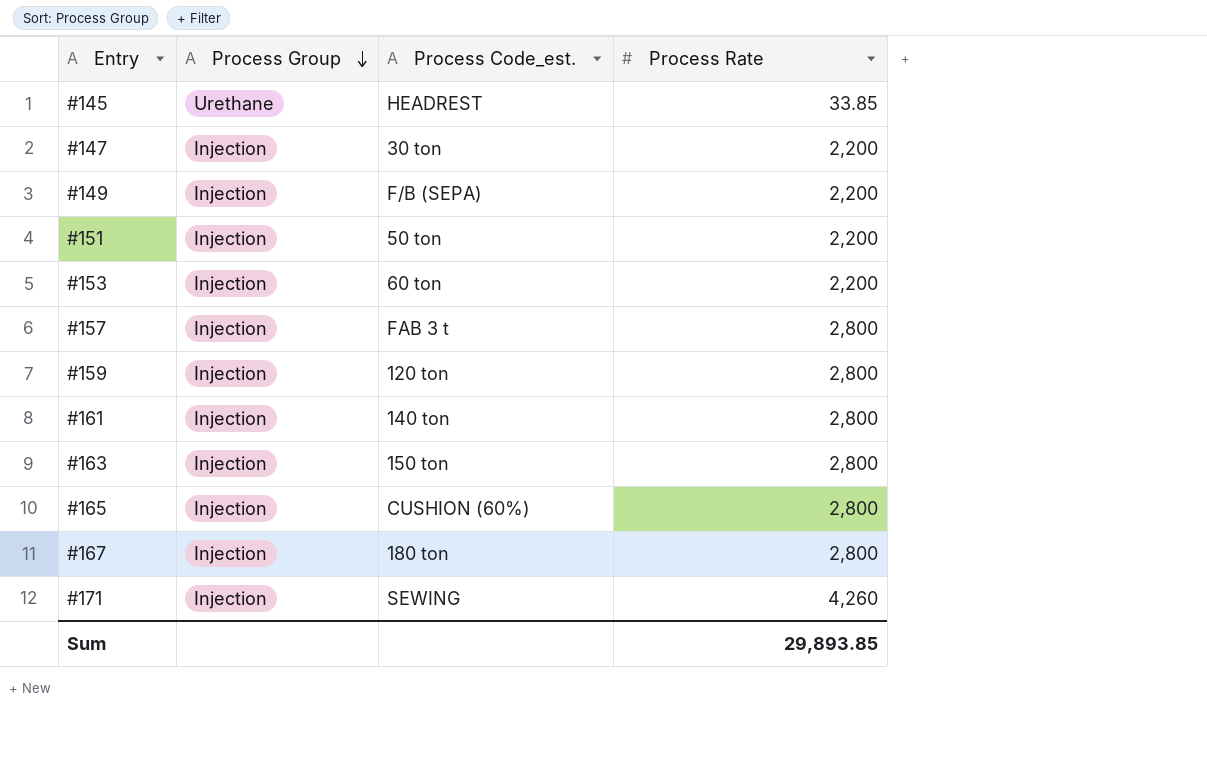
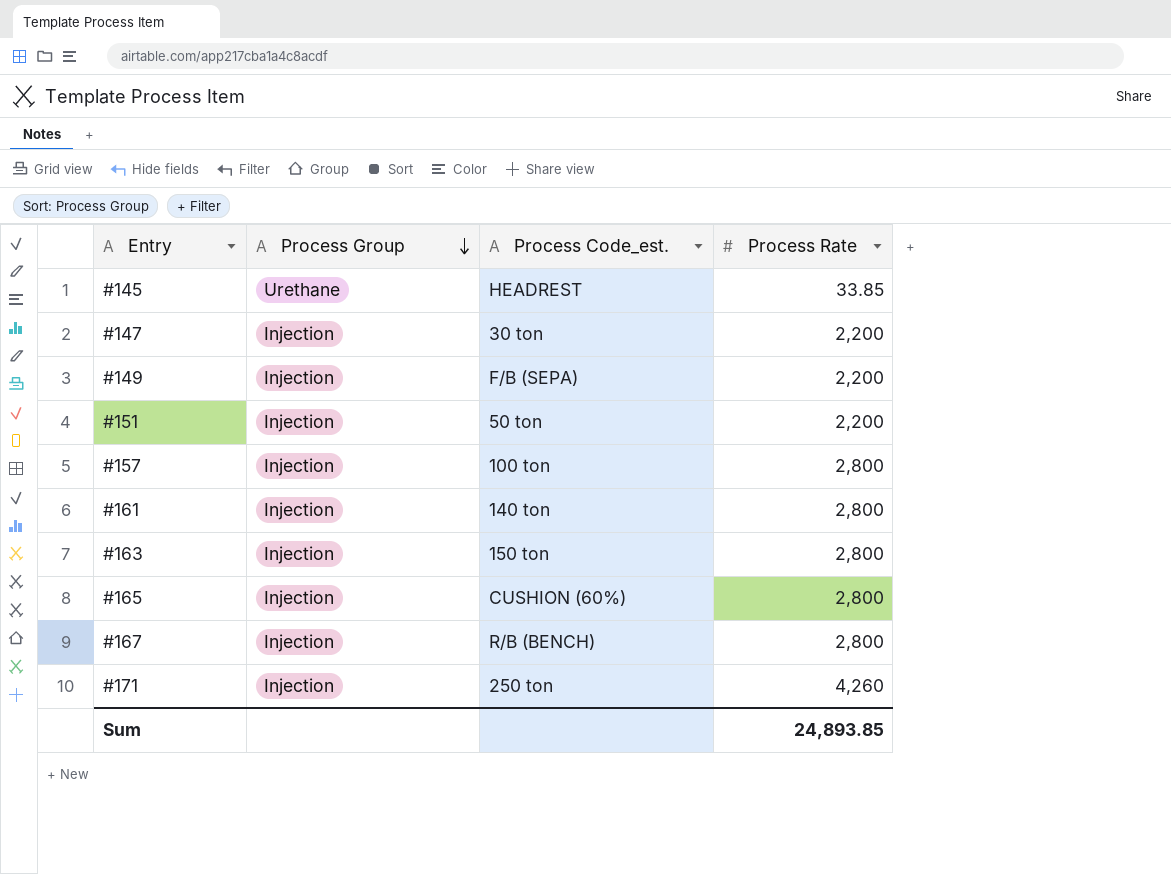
row #153: Injection | 60 ton | 2,200 -> none
row #159: Injection | 120 ton | 2,800 -> none
#157 | Process Code_est.: FAB 3 t -> 100 ton
#167 | Process Code_est.: 180 ton -> R/B (BENCH)
#171 | Process Code_est.: SEWING -> 250 ton
Sum | Process Rate: 29,893.85 -> 24,893.85

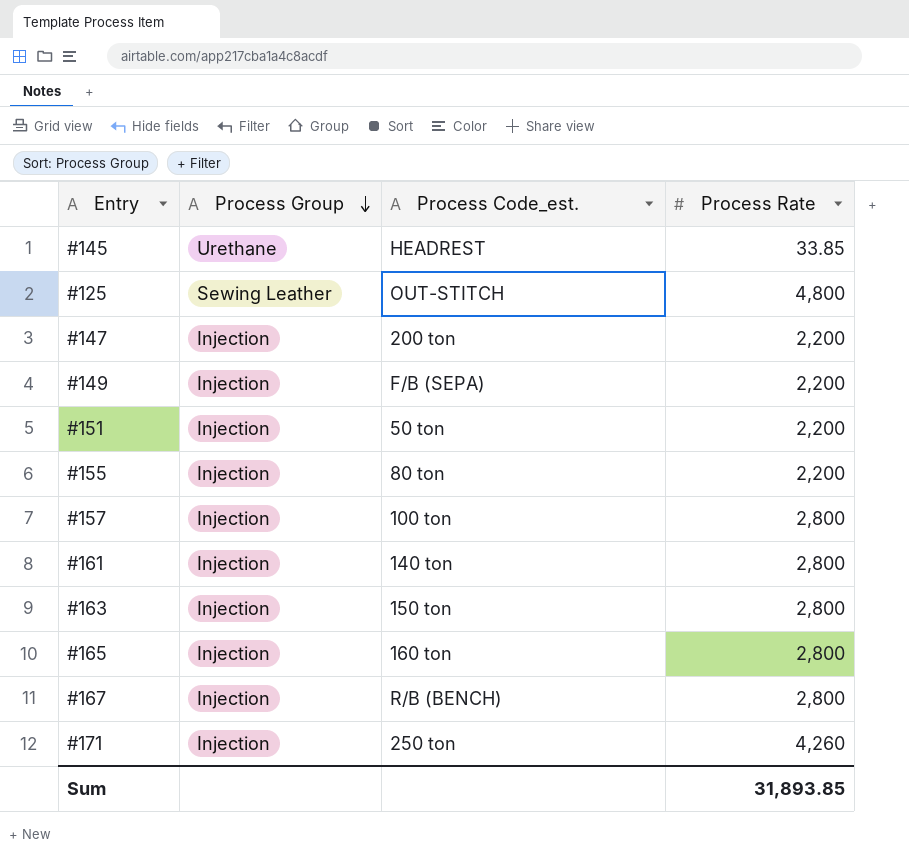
row #125: none -> Sewing Leather | OUT-STITCH | 4,800
#147 | Process Code_est.: 30 ton -> 200 ton
row #155: none -> Injection | 80 ton | 2,200
#165 | Process Code_est.: CUSHION (60%) -> 160 ton
Sum | Process Rate: 24,893.85 -> 31,893.85

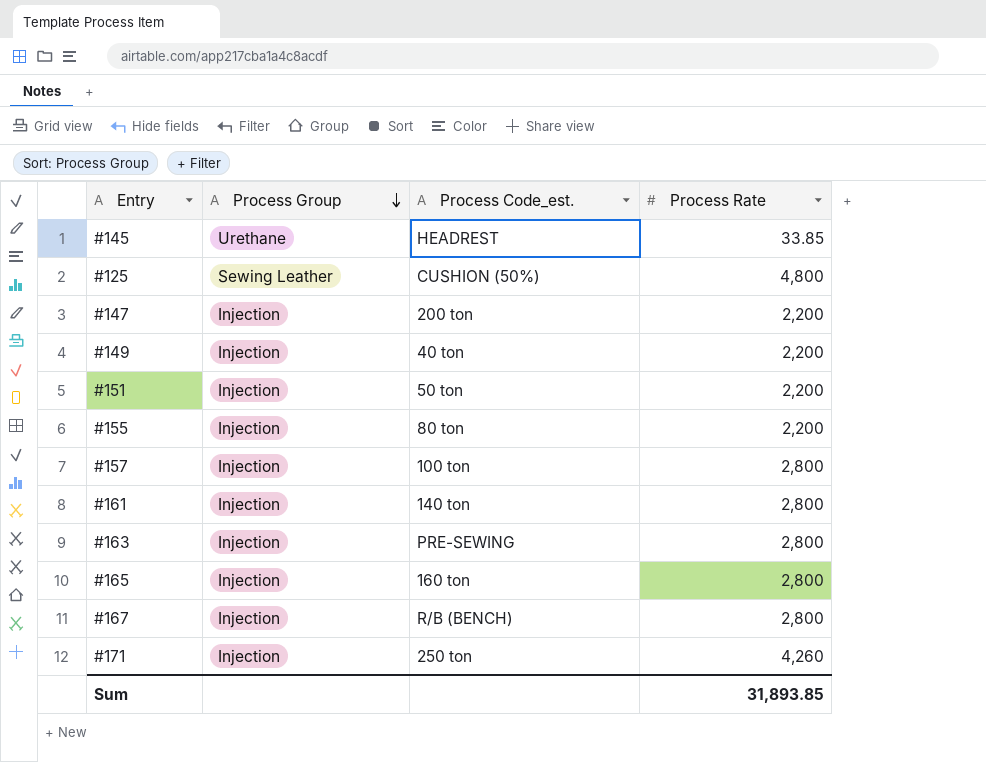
#125 | Process Code_est.: OUT-STITCH -> CUSHION (50%)
#149 | Process Code_est.: F/B (SEPA) -> 40 ton
#163 | Process Code_est.: 150 ton -> PRE-SEWING

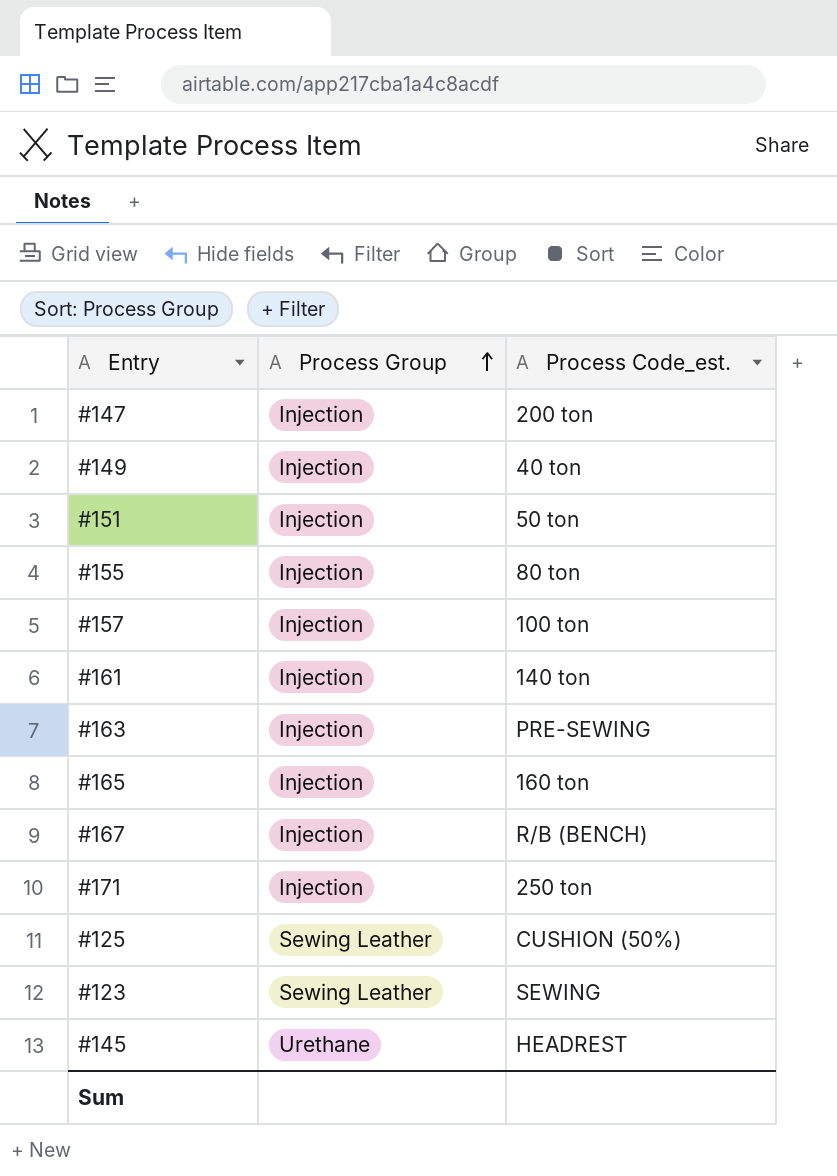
row order: Process Group descending -> Process Group ascending
column Process Rate | position: 4 -> none
row #123: none -> Sewing Leather | SEWING

